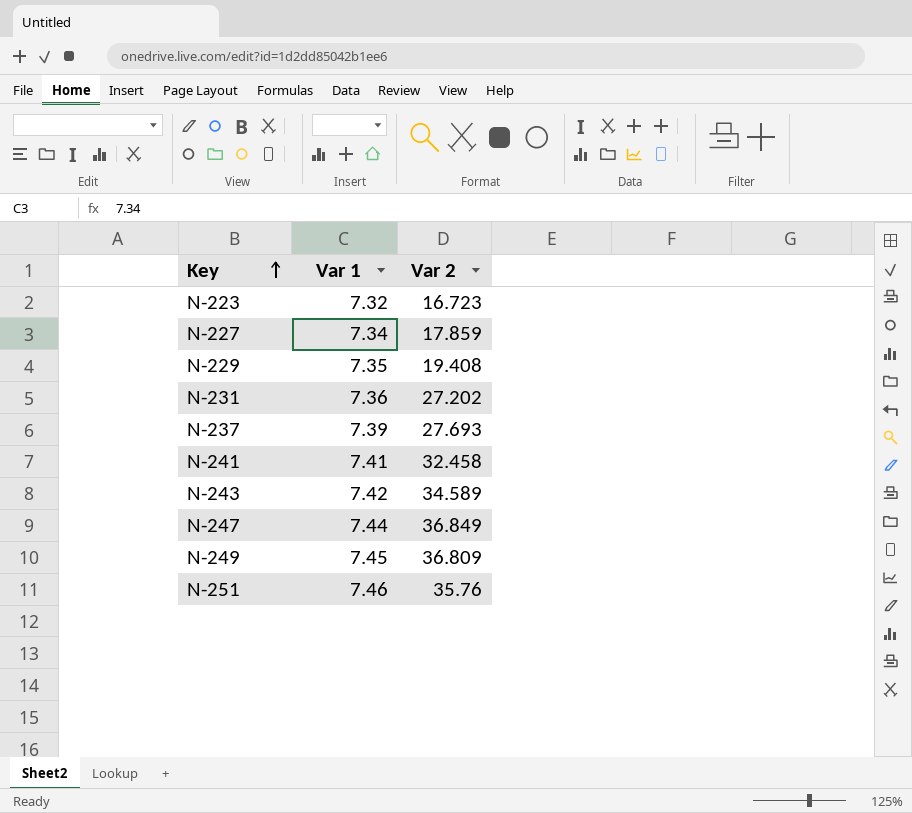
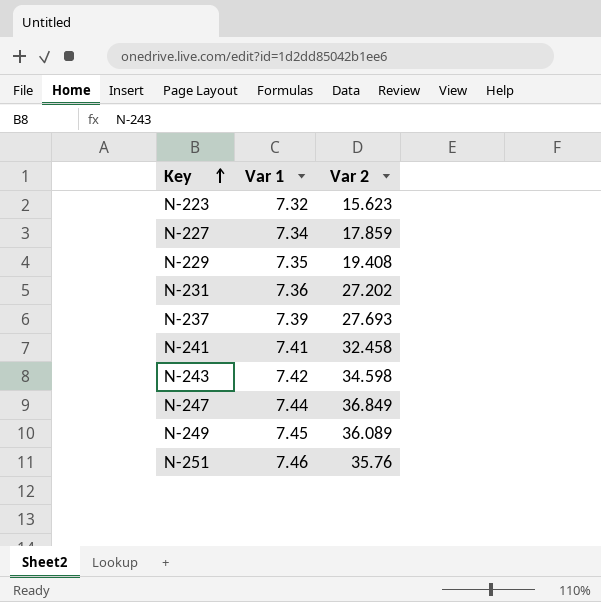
N-223 | Var 2: 16.723 -> 15.623
N-243 | Var 2: 34.589 -> 34.598
N-249 | Var 2: 36.809 -> 36.089

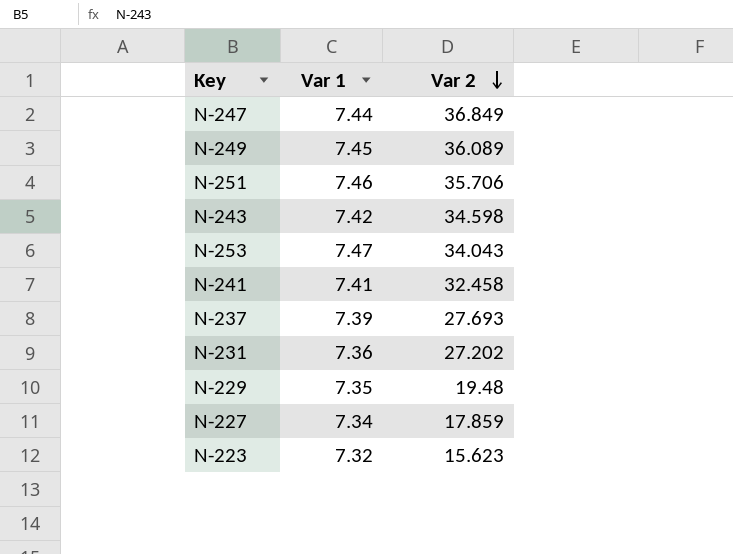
row order: Key ascending -> Var 2 descending
N-251 | Var 2: 35.76 -> 35.706
row N-253: none -> 7.47 | 34.043
N-229 | Var 2: 19.408 -> 19.48

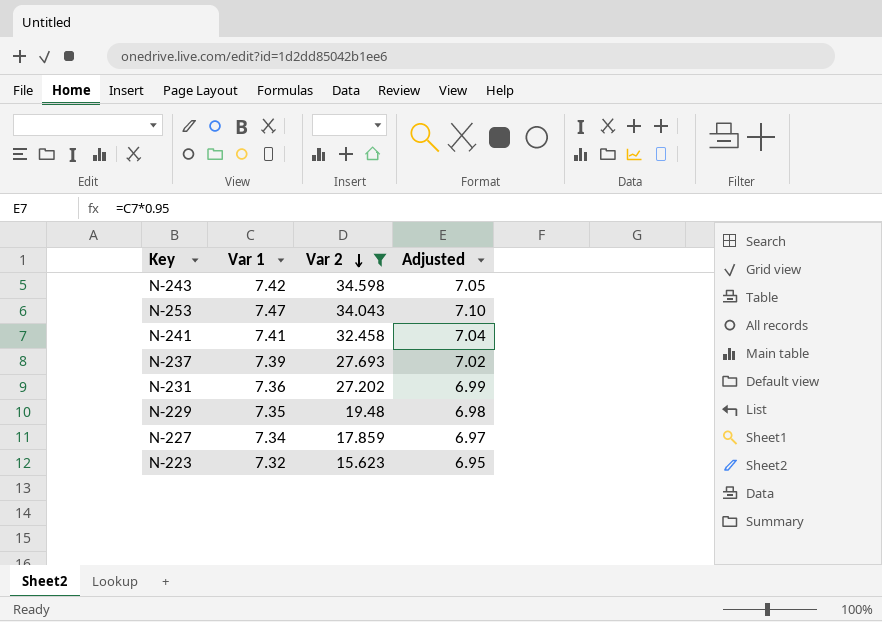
filter: none -> Var 2 <= 34.598
column Adjusted | formula: none -> [Var 1] * 0.95

